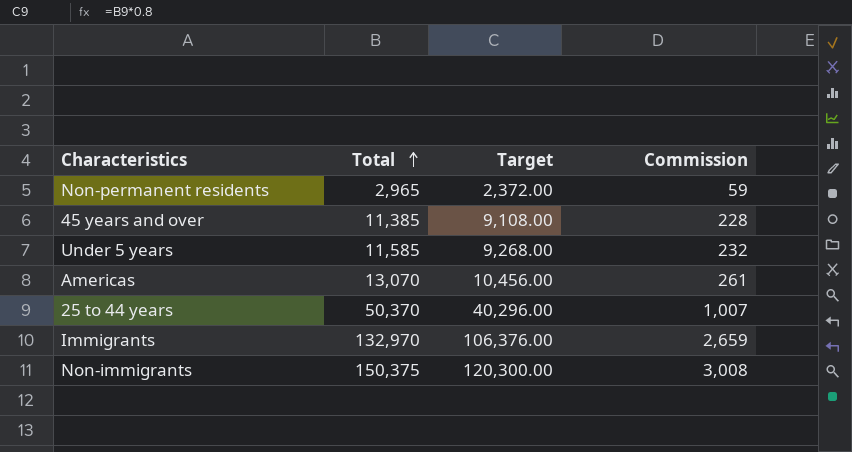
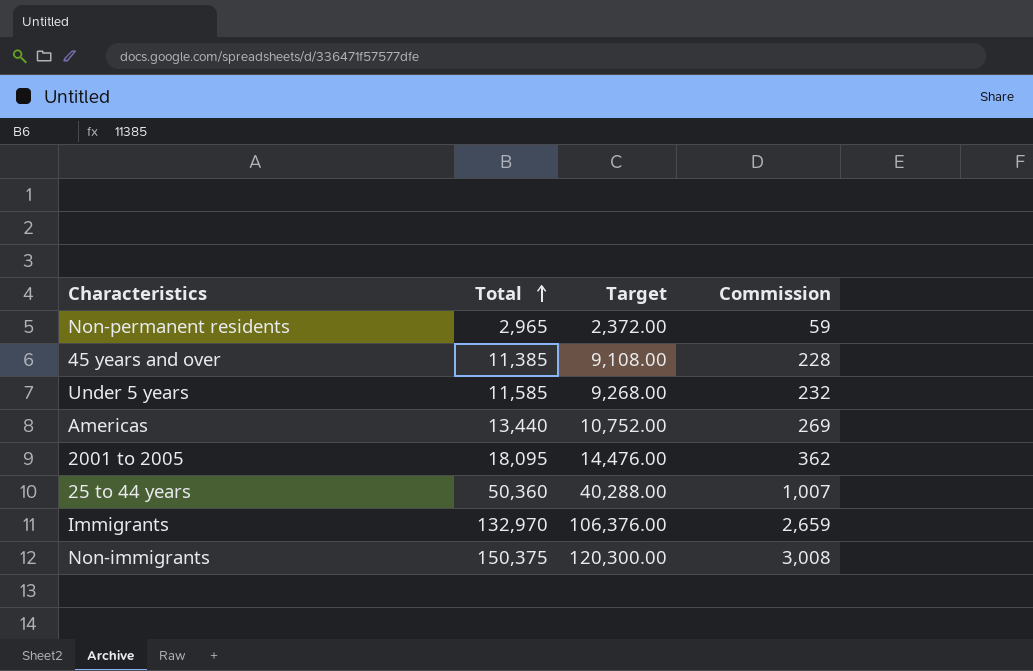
Americas | Total: 13,070 -> 13,440
Americas | Target: 10,456.00 -> 10,752.00
Americas | Commission: 261 -> 269
row 2001 to 2005: none -> 18,095 | 14,476.00 | 362
25 to 44 years | Total: 50,370 -> 50,360
25 to 44 years | Target: 40,296.00 -> 40,288.00

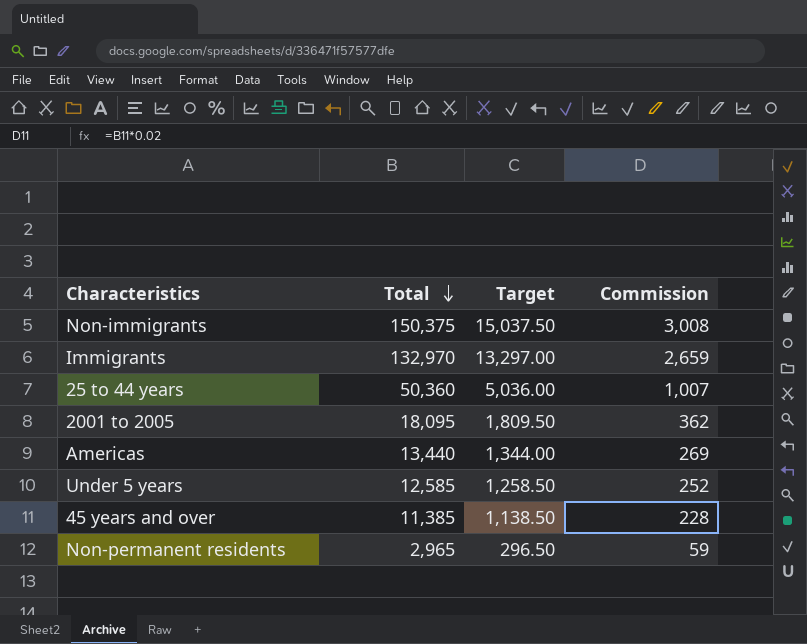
row order: Total ascending -> Total descending
column Target | formula: [Total] * 0.8 -> [Total] * 0.1
Under 5 years | Total: 11,585 -> 12,585
Under 5 years | Commission: 232 -> 252

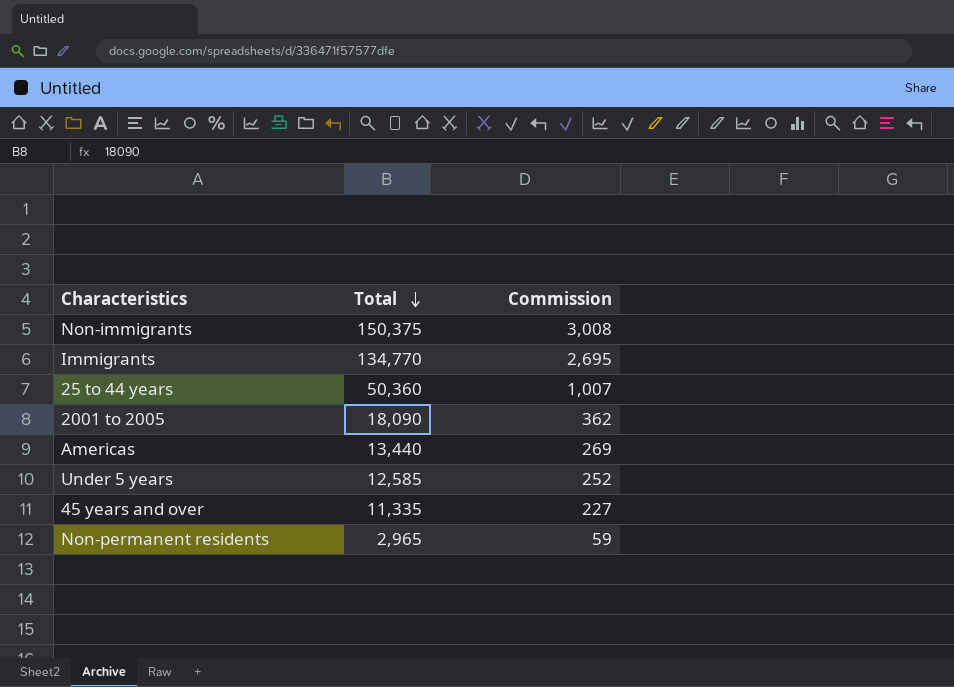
column Target | formula: [Total] * 0.1 -> none
Immigrants | Total: 132,970 -> 134,770
Immigrants | Commission: 2,659 -> 2,695
2001 to 2005 | Total: 18,095 -> 18,090
45 years and over | Total: 11,385 -> 11,335
45 years and over | Commission: 228 -> 227

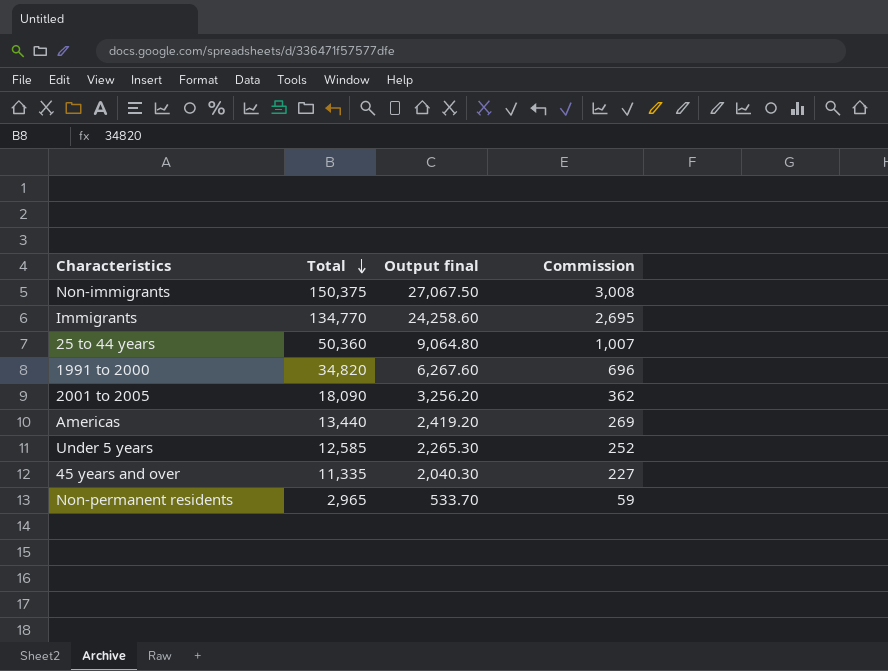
column Output final | formula: none -> [Total] * 0.18
row 1991 to 2000: none -> 34,820 | 6,267.60 | 696

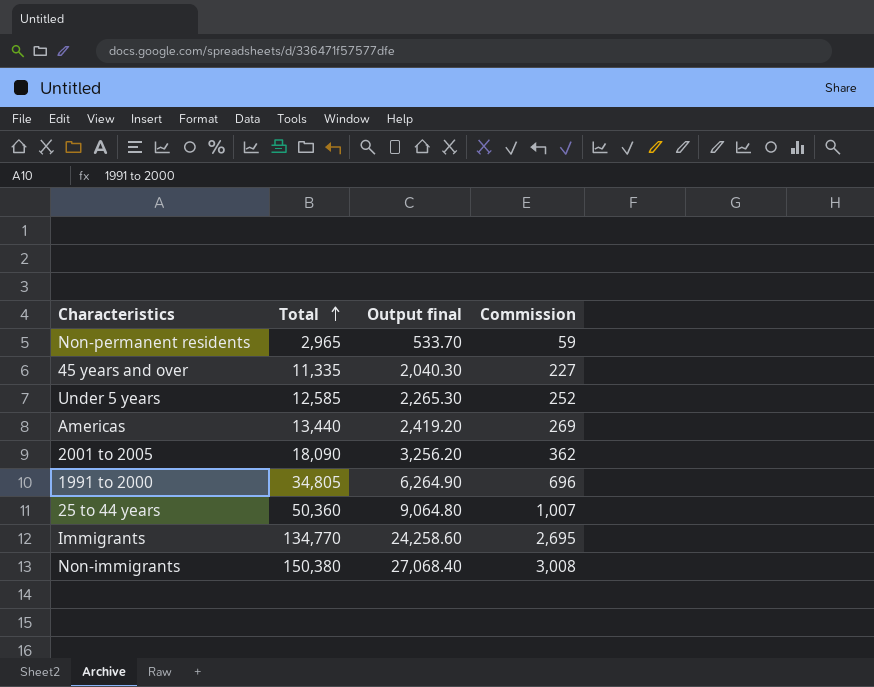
row order: Total descending -> Total ascending
1991 to 2000 | Total: 34,820 -> 34,805
1991 to 2000 | Output final: 6,267.60 -> 6,264.90
Non-immigrants | Total: 150,375 -> 150,380
Non-immigrants | Output final: 27,067.50 -> 27,068.40

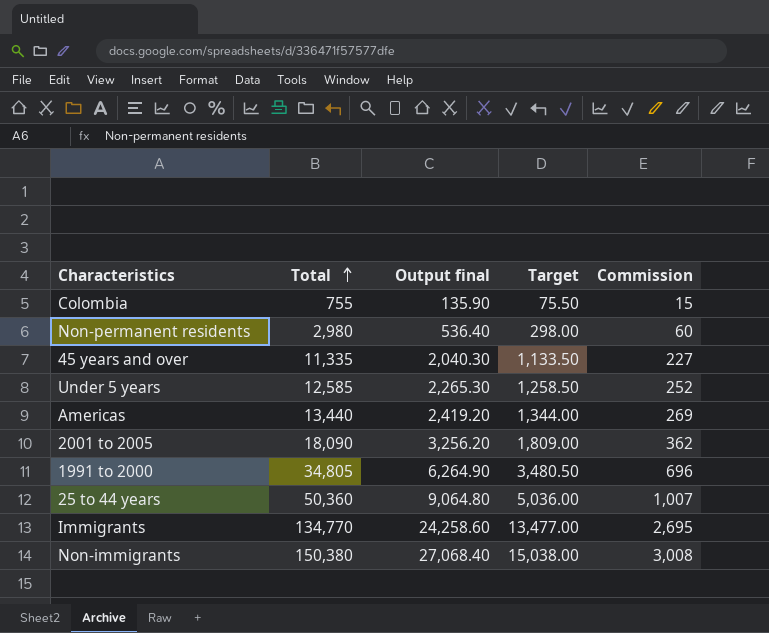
column Target | formula: none -> [Total] * 0.1
row Colombia: none -> 755 | 135.90 | 75.50 | 15
Non-permanent residents | Total: 2,965 -> 2,980
Non-permanent residents | Output final: 533.70 -> 536.40
Non-permanent residents | Commission: 59 -> 60

